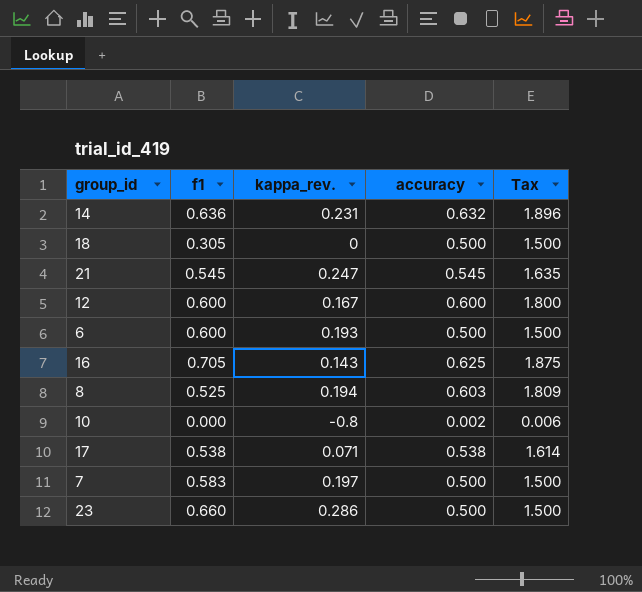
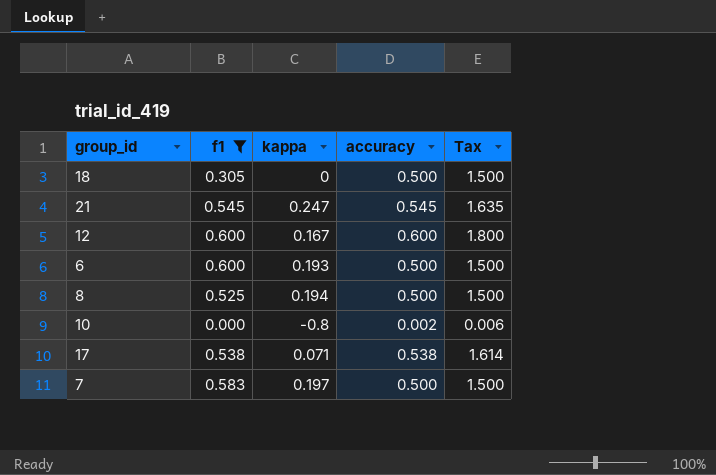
filter: none -> f1 <= 0.600
column name: kappa_rev. -> kappa
8 | accuracy: 0.603 -> 0.500
8 | Tax: 1.809 -> 1.500

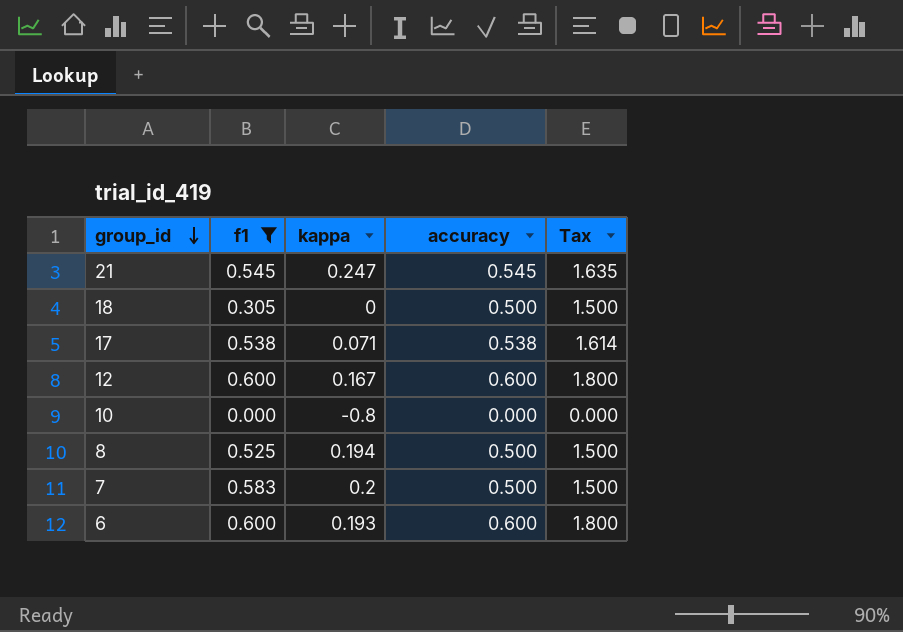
row order: none -> group_id descending
10 | accuracy: 0.002 -> 0.000
10 | Tax: 0.006 -> 0.000
7 | kappa: 0.197 -> 0.2
6 | accuracy: 0.500 -> 0.600
6 | Tax: 1.500 -> 1.800

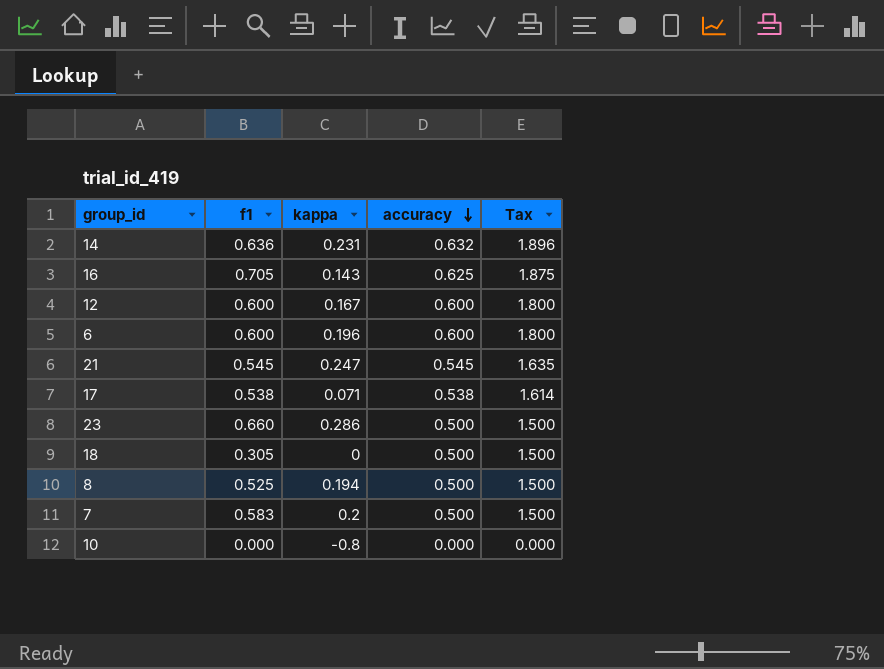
filter: f1 <= 0.600 -> none
row order: group_id descending -> accuracy descending
6 | kappa: 0.193 -> 0.196

